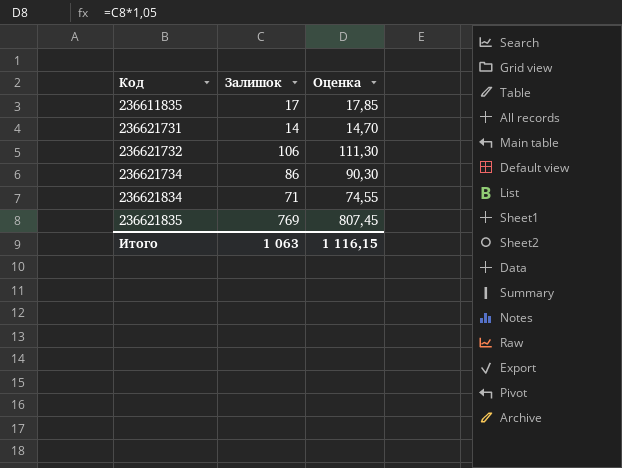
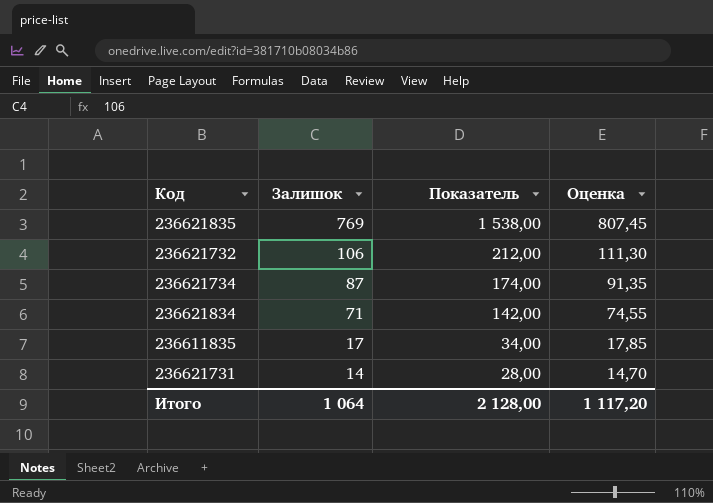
row order: Код ascending -> Залишок descending
column Показатель | formula: none -> [Залишок] * 2
236621734 | Залишок: 86 -> 87
236621734 | Оценка: 90,30 -> 91,35
Итого | Залишок: 1 063 -> 1 064
Итого | Оценка: 1 116,15 -> 1 117,20

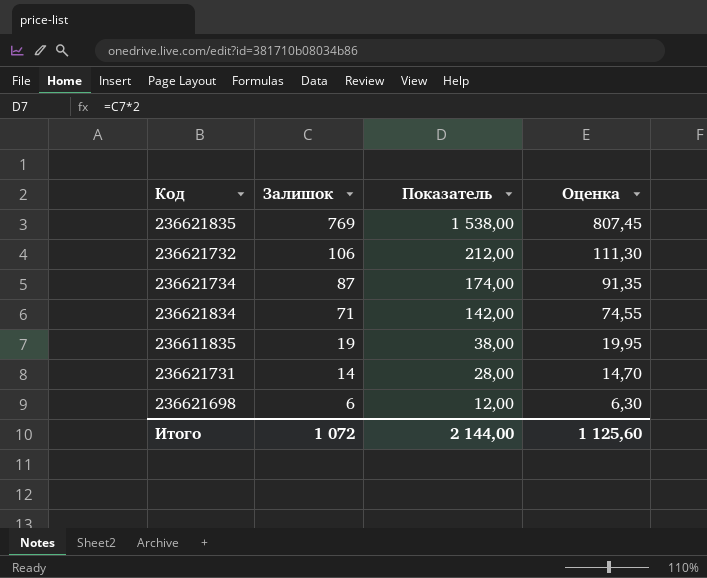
236611835 | Залишок: 17 -> 19
236611835 | Показатель: 34,00 -> 38,00
236611835 | Оценка: 17,85 -> 19,95
row 236621698: none -> 6 | 12,00 | 6,30
Итого | Залишок: 1 064 -> 1 072
Итого | Показатель: 2 128,00 -> 2 144,00
Итого | Оценка: 1 117,20 -> 1 125,60

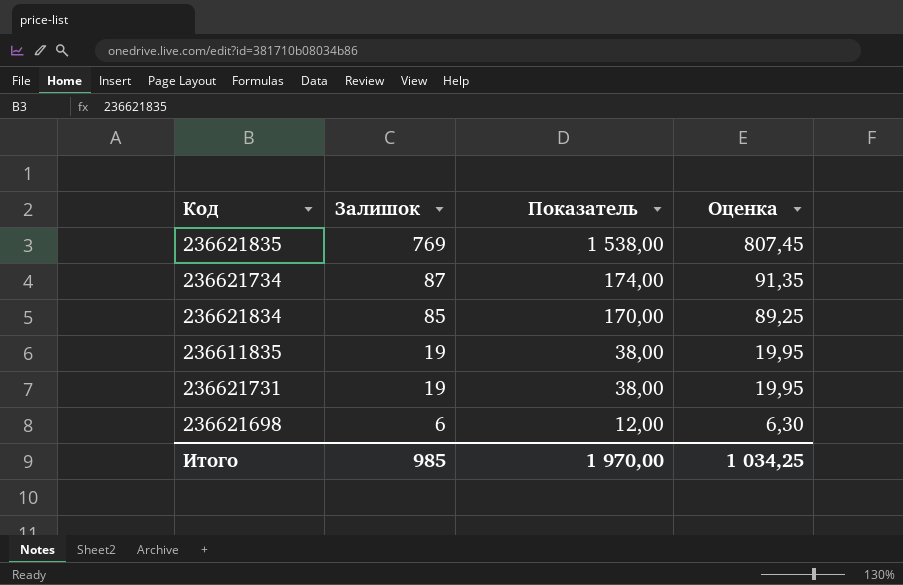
row 236621732: 106 | 212,00 | 111,30 -> none
236621834 | Залишок: 71 -> 85
236621834 | Показатель: 142,00 -> 170,00
236621834 | Оценка: 74,55 -> 89,25
236621731 | Залишок: 14 -> 19
236621731 | Показатель: 28,00 -> 38,00
236621731 | Оценка: 14,70 -> 19,95
Итого | Залишок: 1 072 -> 985
Итого | Показатель: 2 144,00 -> 1 970,00
Итого | Оценка: 1 125,60 -> 1 034,25

